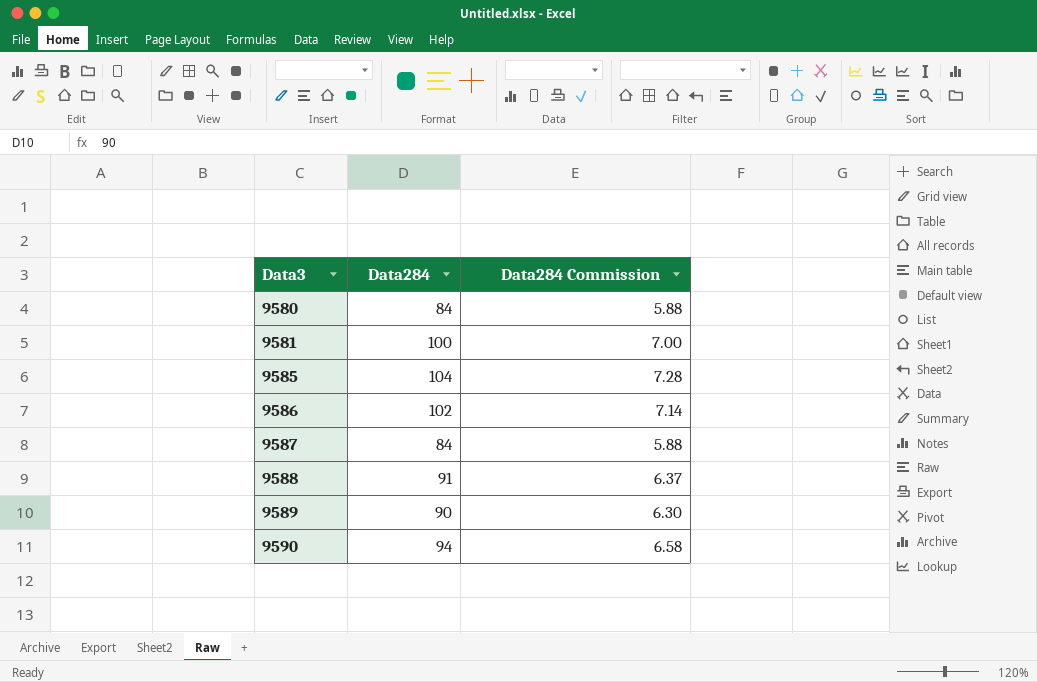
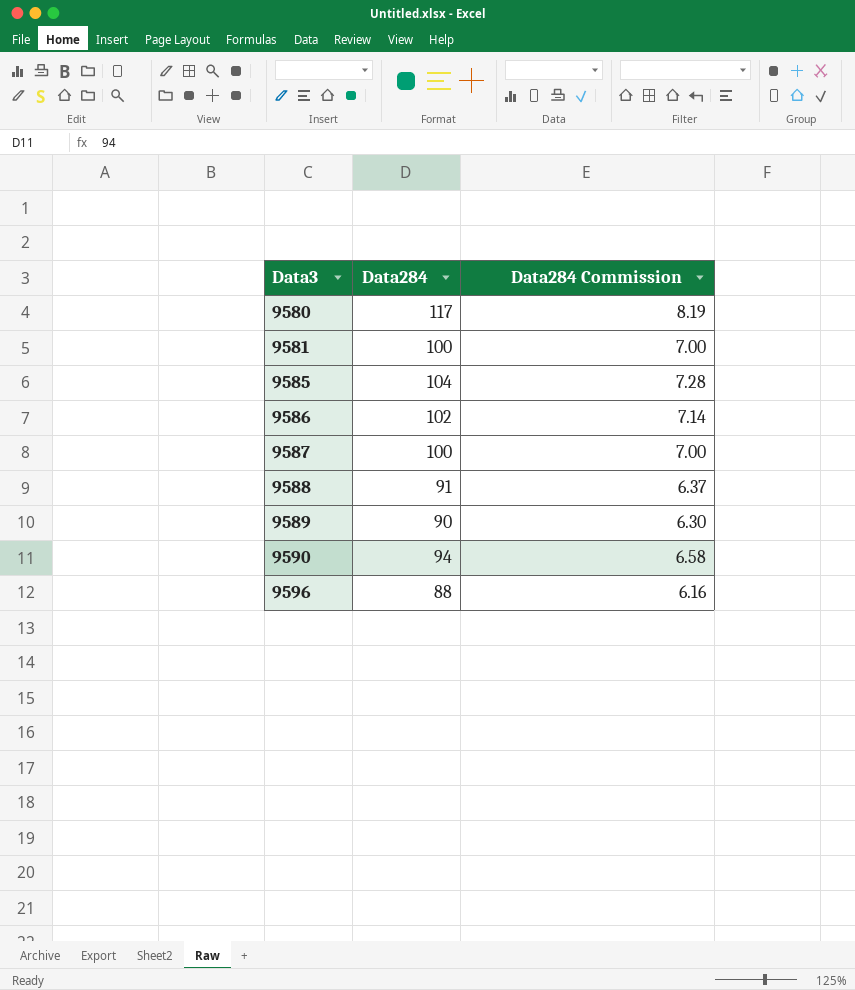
9580 | Data284: 84 -> 117
9580 | Data284 Commission: 5.88 -> 8.19
9587 | Data284: 84 -> 100
9587 | Data284 Commission: 5.88 -> 7.00
row 9596: none -> 88 | 6.16

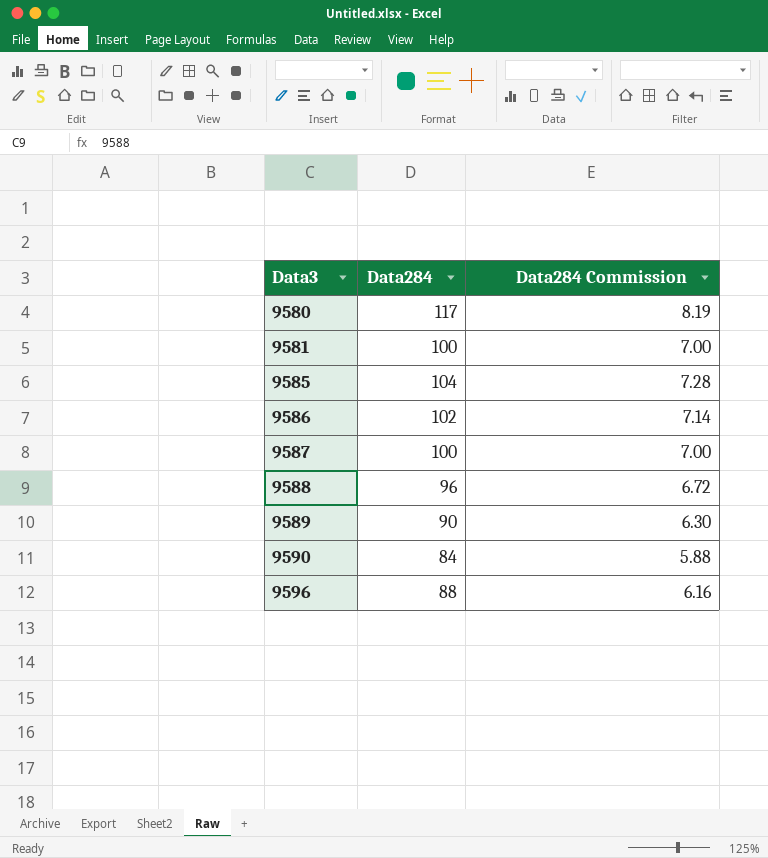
9588 | Data284: 91 -> 96
9588 | Data284 Commission: 6.37 -> 6.72
9590 | Data284: 94 -> 84
9590 | Data284 Commission: 6.58 -> 5.88

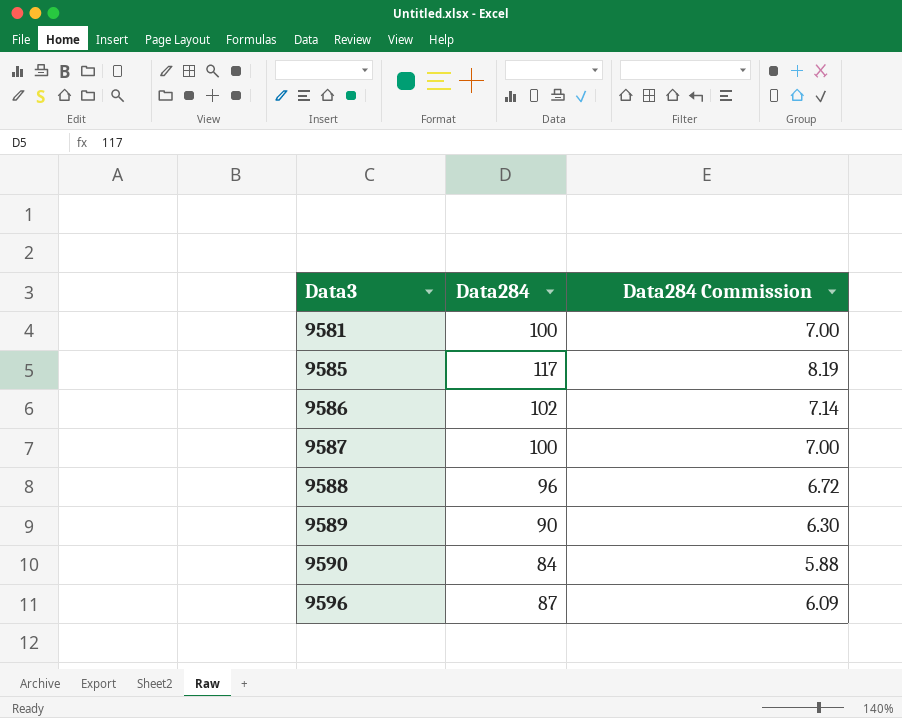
row 9580: 117 | 8.19 -> none
9585 | Data284: 104 -> 117
9585 | Data284 Commission: 7.28 -> 8.19
9596 | Data284: 88 -> 87
9596 | Data284 Commission: 6.16 -> 6.09

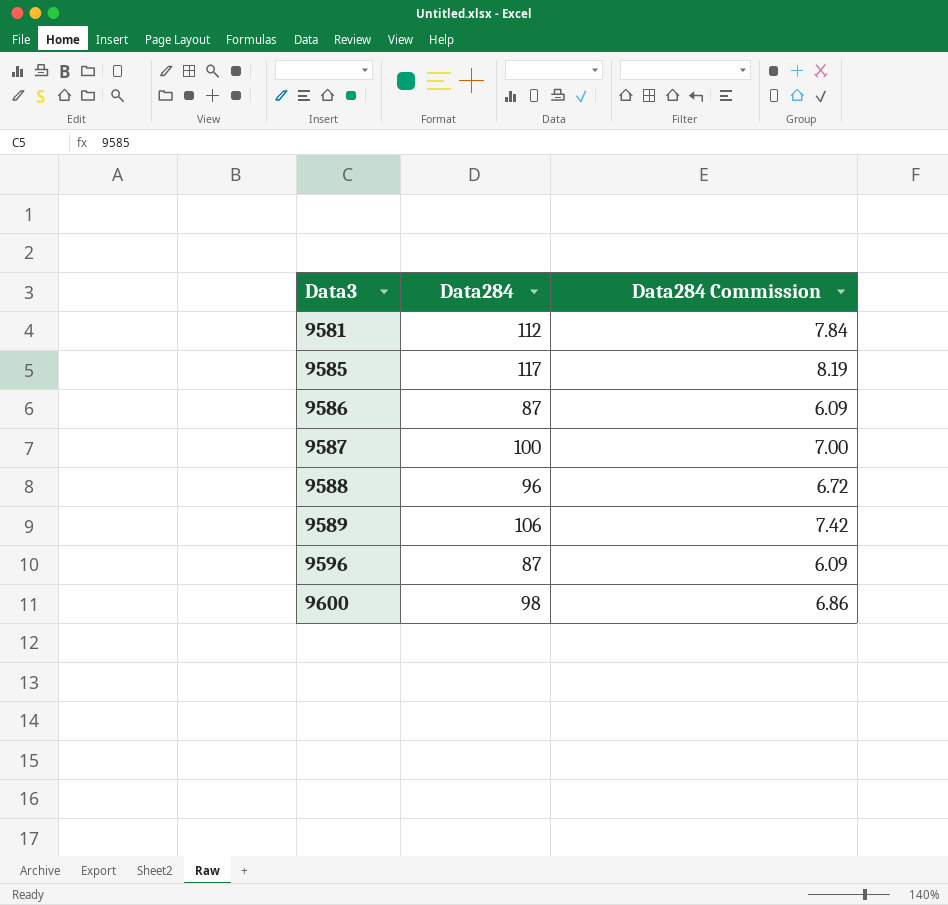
row 9590: 84 | 5.88 -> none
9581 | Data284: 100 -> 112
9581 | Data284 Commission: 7.00 -> 7.84
9586 | Data284: 102 -> 87
9586 | Data284 Commission: 7.14 -> 6.09
9589 | Data284: 90 -> 106
9589 | Data284 Commission: 6.30 -> 7.42
row 9600: none -> 98 | 6.86

